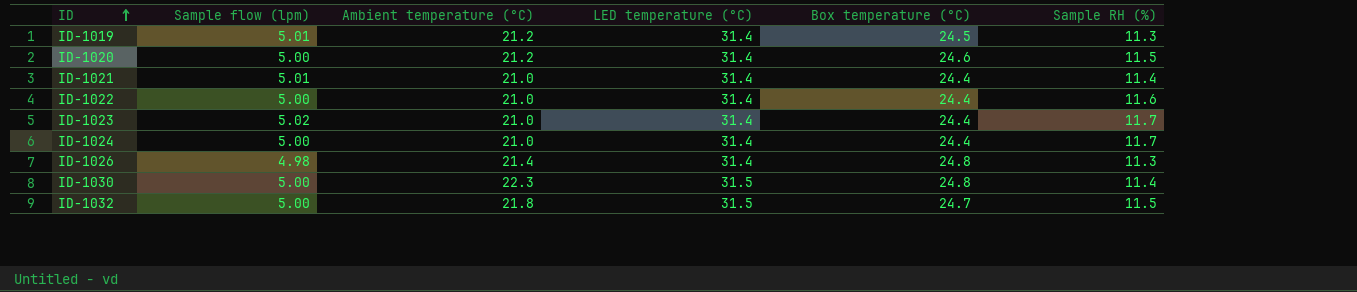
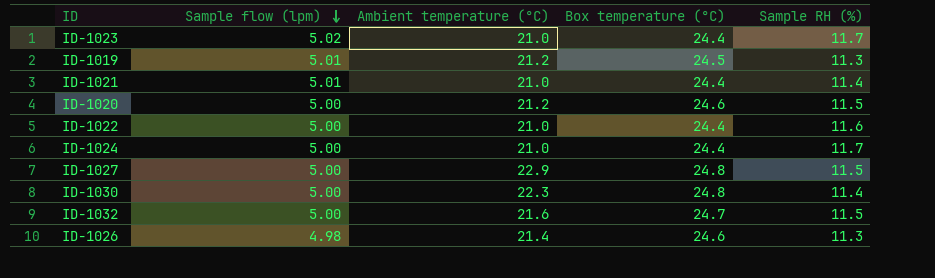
row order: ID ascending -> Sample flow (lpm) descending
column LED temperature (°C) | position: 4 -> none
row ID-1027: none -> 5.00 | 22.9 | 24.8 | 11.5
ID-1032 | Ambient temperature (°C): 21.8 -> 21.6
ID-1026 | Box temperature (°C): 24.8 -> 24.6

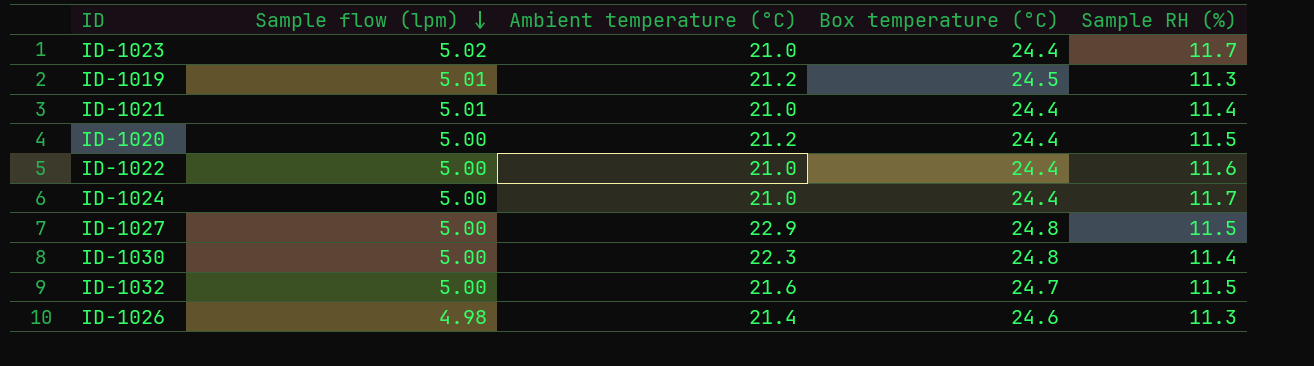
ID-1020 | Box temperature (°C): 24.6 -> 24.4

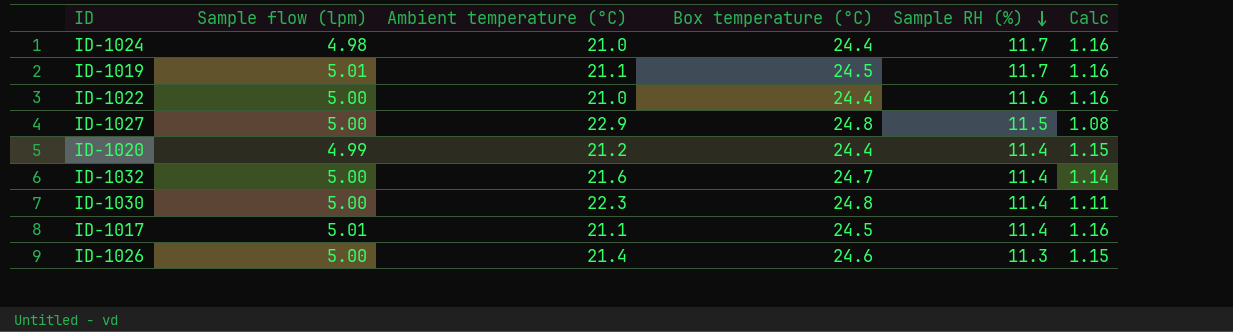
row order: Sample flow (lpm) descending -> Sample RH (%) descending
column Calc | formula: none -> [Box temperature (°C)] / [Ambient temperature (°C)]
row ID-1023: 5.02 | 21.0 | 24.4 | 11.7 -> none
row ID-1021: 5.01 | 21.0 | 24.4 | 11.4 -> none
ID-1024 | Sample flow (lpm): 5.00 -> 4.98
ID-1019 | Ambient temperature (°C): 21.2 -> 21.1
ID-1019 | Sample RH (%): 11.3 -> 11.7
ID-1020 | Sample flow (lpm): 5.00 -> 4.99
ID-1020 | Sample RH (%): 11.5 -> 11.4
ID-1032 | Sample RH (%): 11.5 -> 11.4
row ID-1017: none -> 5.01 | 21.1 | 24.5 | 11.4 | 1.16
ID-1026 | Sample flow (lpm): 4.98 -> 5.00

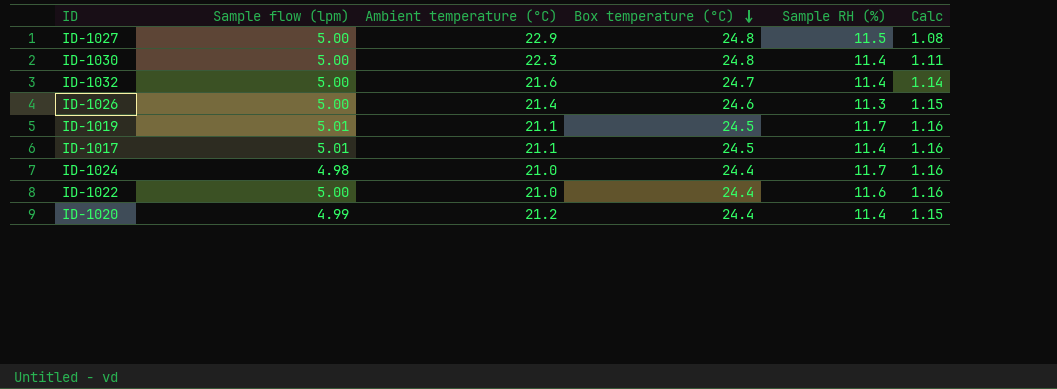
row order: Sample RH (%) descending -> Box temperature (°C) descending

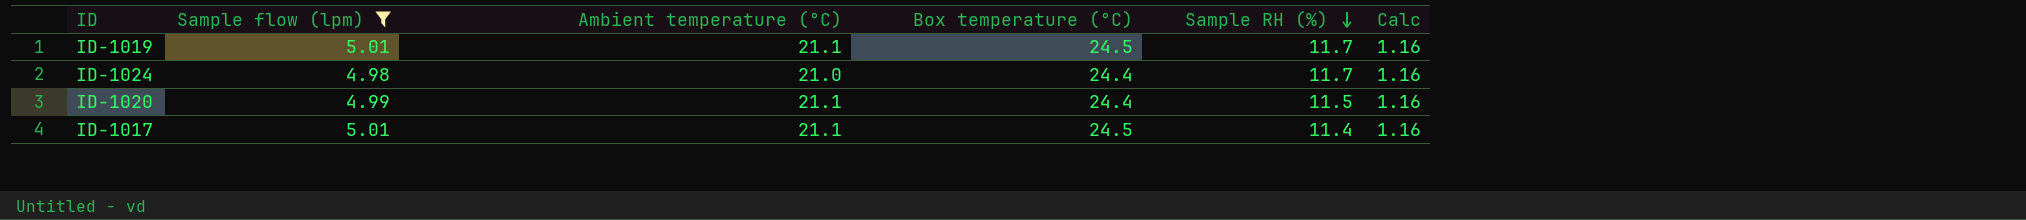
filter: none -> Sample flow (lpm) != 5.00
row order: Box temperature (°C) descending -> Sample RH (%) descending
ID-1020 | Ambient temperature (°C): 21.2 -> 21.1
ID-1020 | Sample RH (%): 11.4 -> 11.5
ID-1020 | Calc: 1.15 -> 1.16

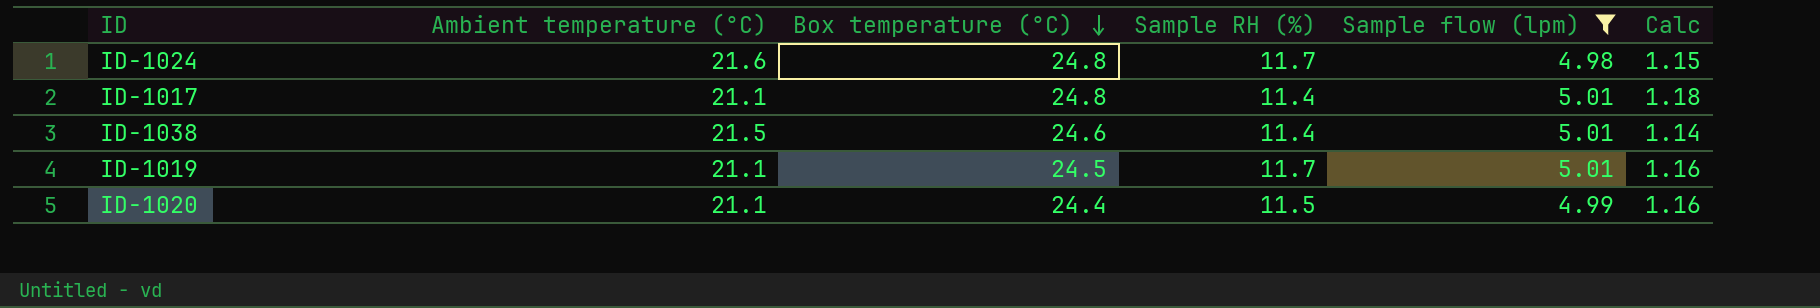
row order: Sample RH (%) descending -> Box temperature (°C) descending
column Sample flow (lpm) | position: 2 -> 5
ID-1024 | Ambient temperature (°C): 21.0 -> 21.6
ID-1024 | Box temperature (°C): 24.4 -> 24.8
ID-1024 | Calc: 1.16 -> 1.15
ID-1017 | Box temperature (°C): 24.5 -> 24.8
ID-1017 | Calc: 1.16 -> 1.18
row ID-1038: none -> 21.5 | 24.6 | 11.4 | 5.01 | 1.14

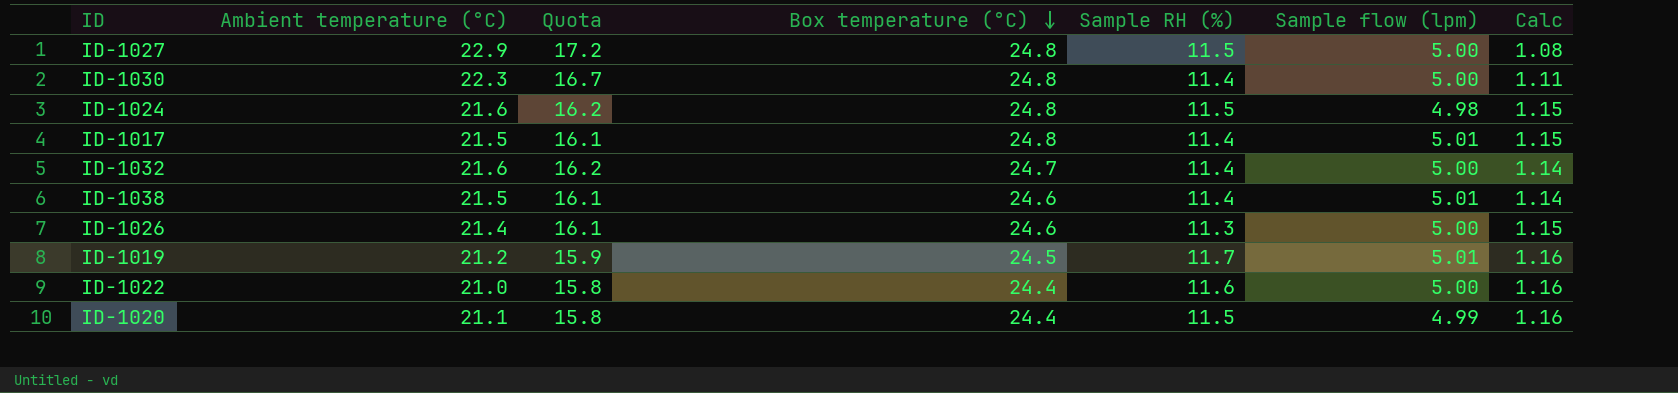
filter: Sample flow (lpm) != 5.00 -> none
column Quota | formula: none -> [Ambient temperature (°C)] * 0.75
ID-1024 | Sample RH (%): 11.7 -> 11.5
ID-1017 | Ambient temperature (°C): 21.1 -> 21.5
ID-1017 | Calc: 1.18 -> 1.15
ID-1019 | Ambient temperature (°C): 21.1 -> 21.2

